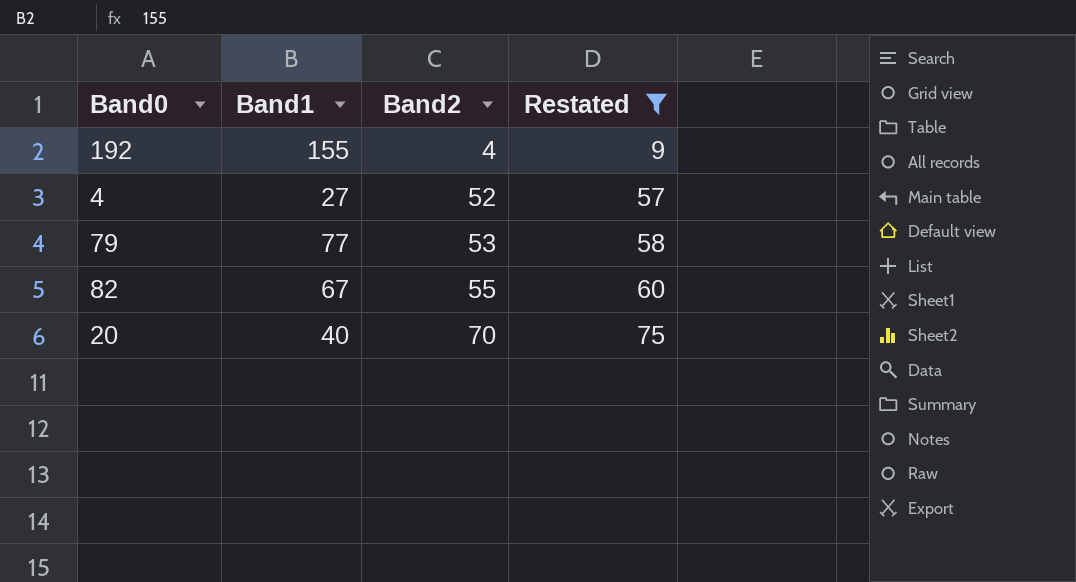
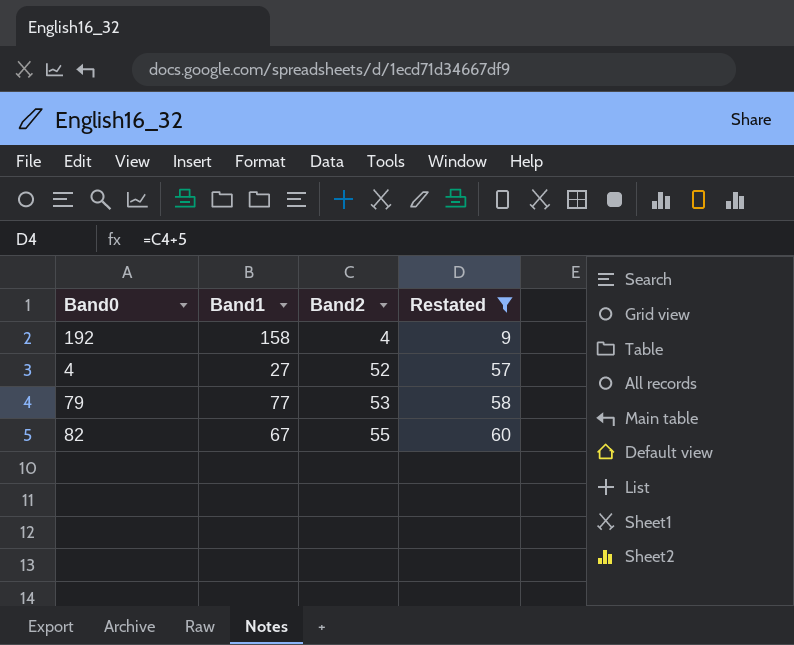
row 20: 40 | 70 | 75 -> none
192 | Band1: 155 -> 158

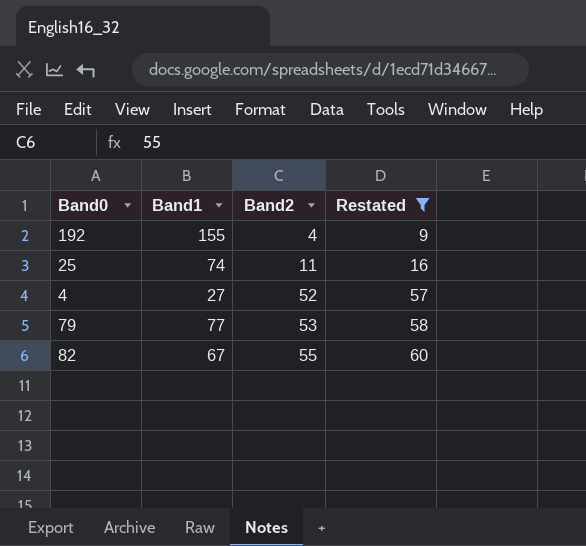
192 | Band1: 158 -> 155
row 25: none -> 74 | 11 | 16

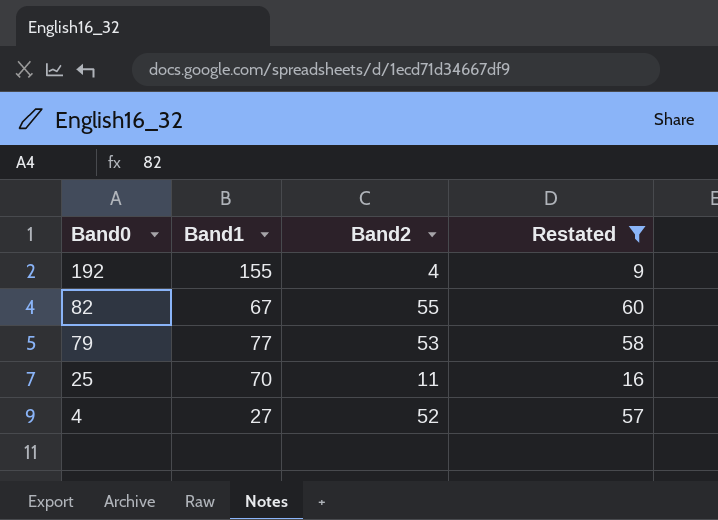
row order: Band2 ascending -> Band0 descending
25 | Band1: 74 -> 70

